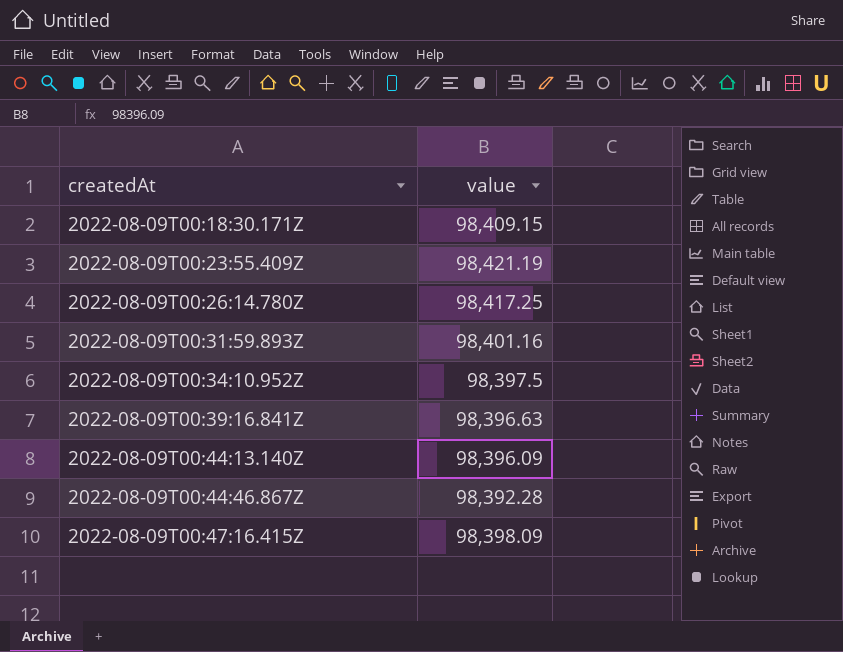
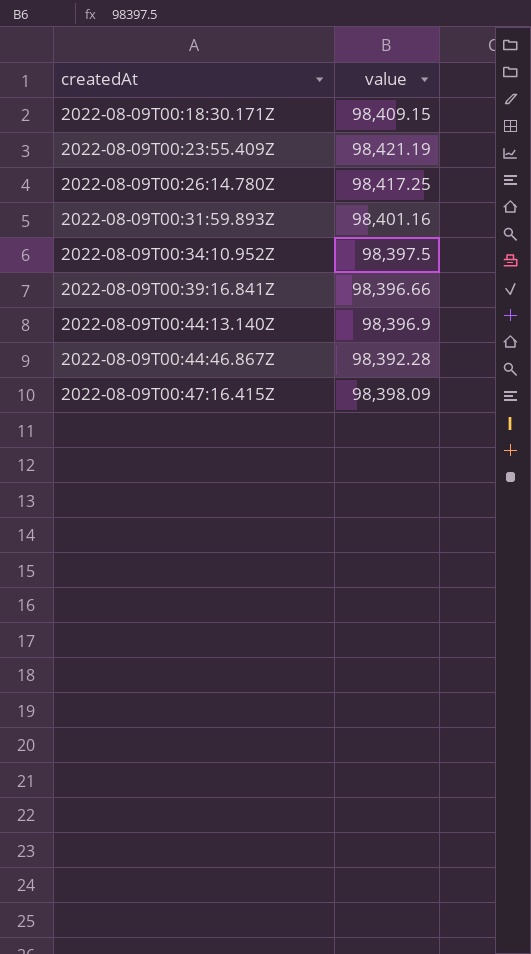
2022-08-09T00:39:16.841Z | value: 98,396.63 -> 98,396.66
2022-08-09T00:44:13.140Z | value: 98,396.09 -> 98,396.9

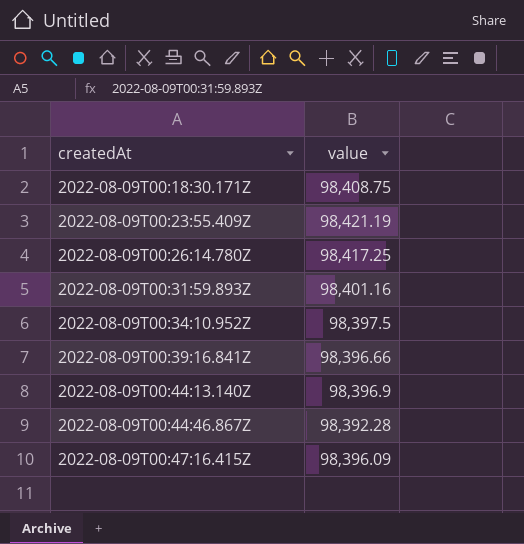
2022-08-09T00:18:30.171Z | value: 98,409.15 -> 98,408.75
2022-08-09T00:47:16.415Z | value: 98,398.09 -> 98,396.09

